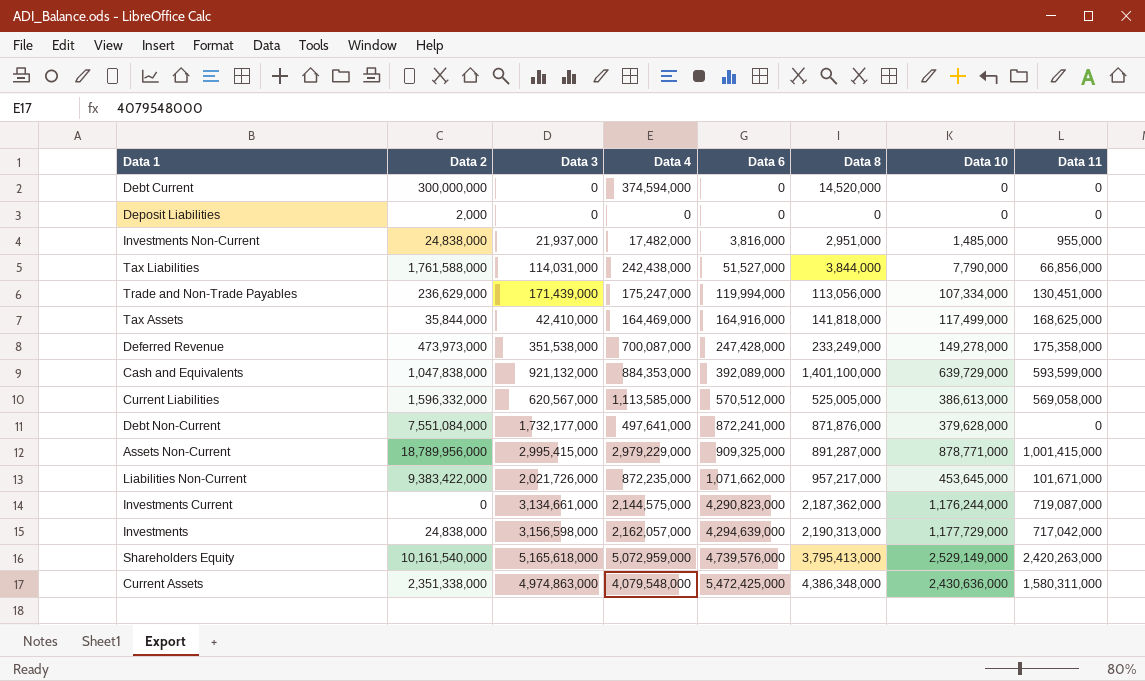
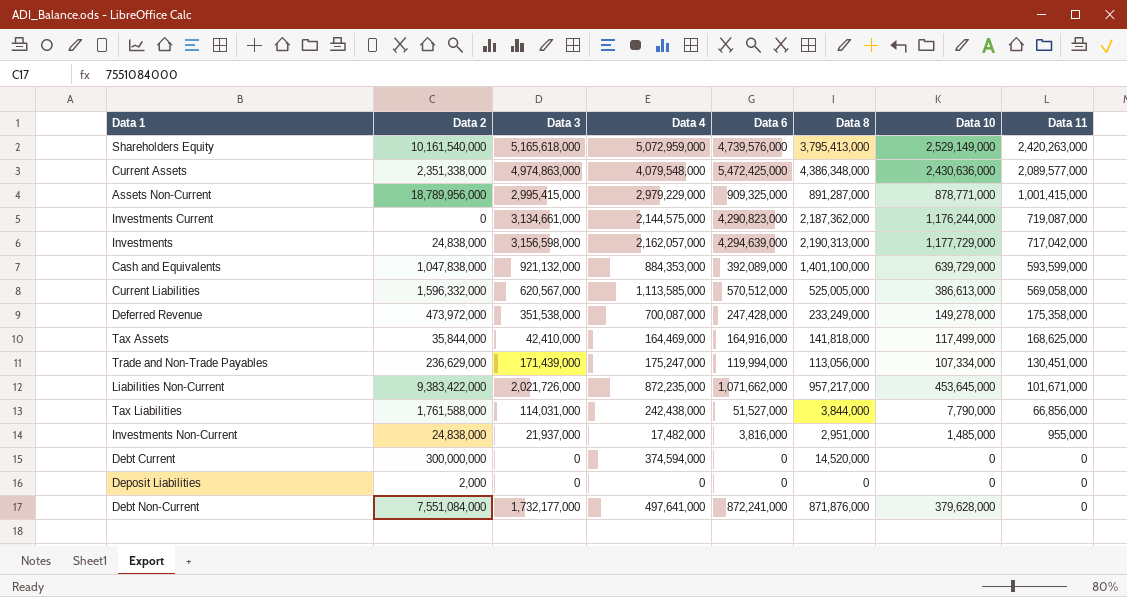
row order: Data 6 ascending -> Data 11 descending
Current Assets | Data 11: 1,580,311,000 -> 2,089,577,000
Deferred Revenue | Data 2: 473,973,000 -> 473,972,000

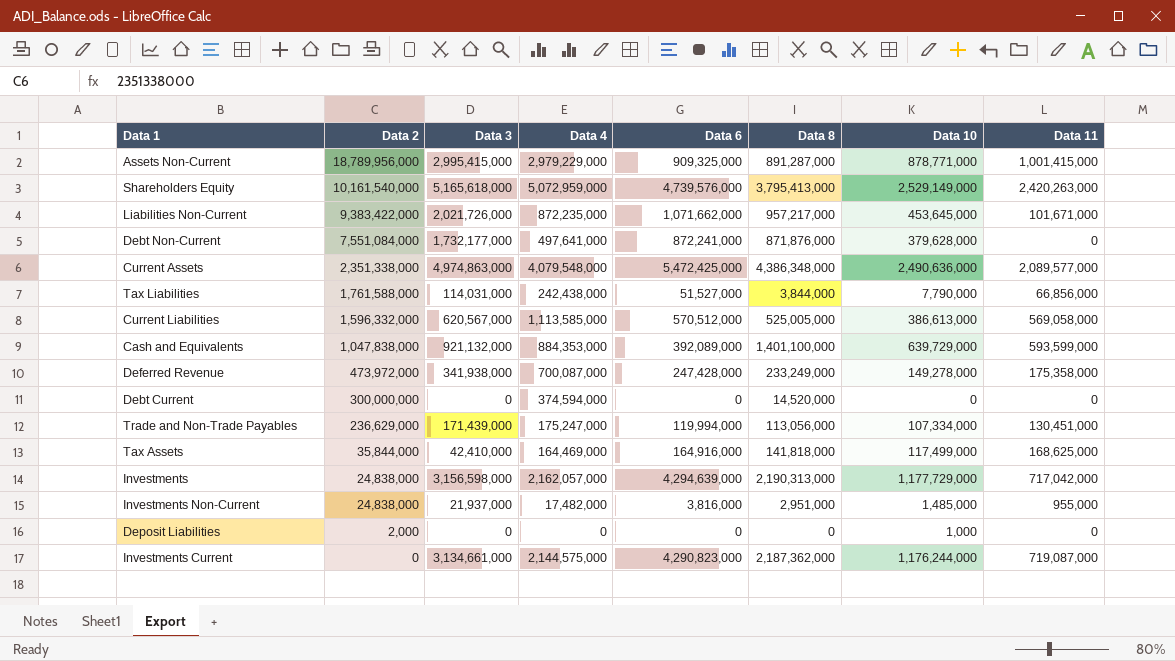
row order: Data 11 descending -> Data 2 descending
Current Assets | Data 10: 2,430,636,000 -> 2,490,636,000
Deferred Revenue | Data 3: 351,538,000 -> 341,938,000
Deposit Liabilities | Data 10: 0 -> 1,000

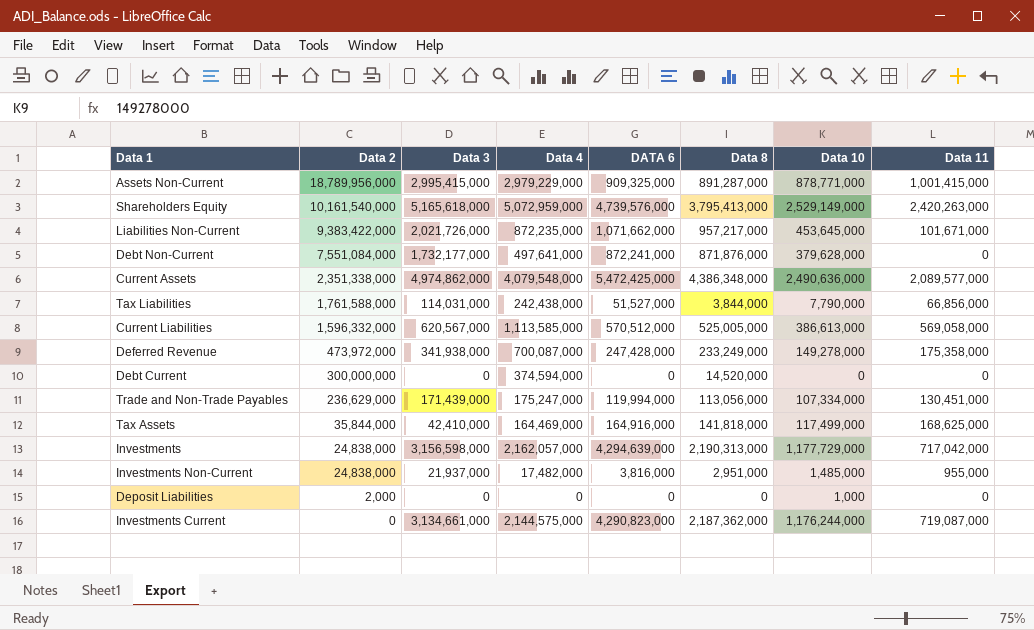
column name: Data 6 -> DATA 6
row Cash and Equivalents: 1,047,838,000 | 921,132,000 | 884,353,000 | 392,089,000 | 1,401,100,000 | 639,729,000 | 593,599,000 -> none
Current Assets | Data 3: 4,974,863,000 -> 4,974,862,000

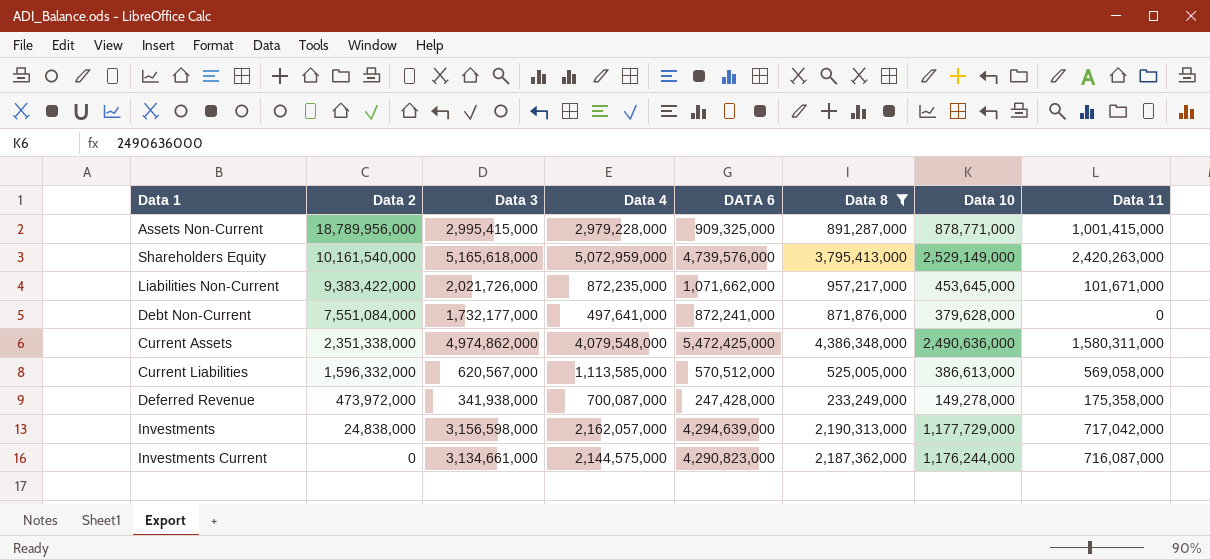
filter: none -> Data 8 >= 233,249,000
Assets Non-Current | Data 4: 2,979,229,000 -> 2,979,228,000
Current Assets | Data 11: 2,089,577,000 -> 1,580,311,000
Investments Current | Data 11: 719,087,000 -> 716,087,000

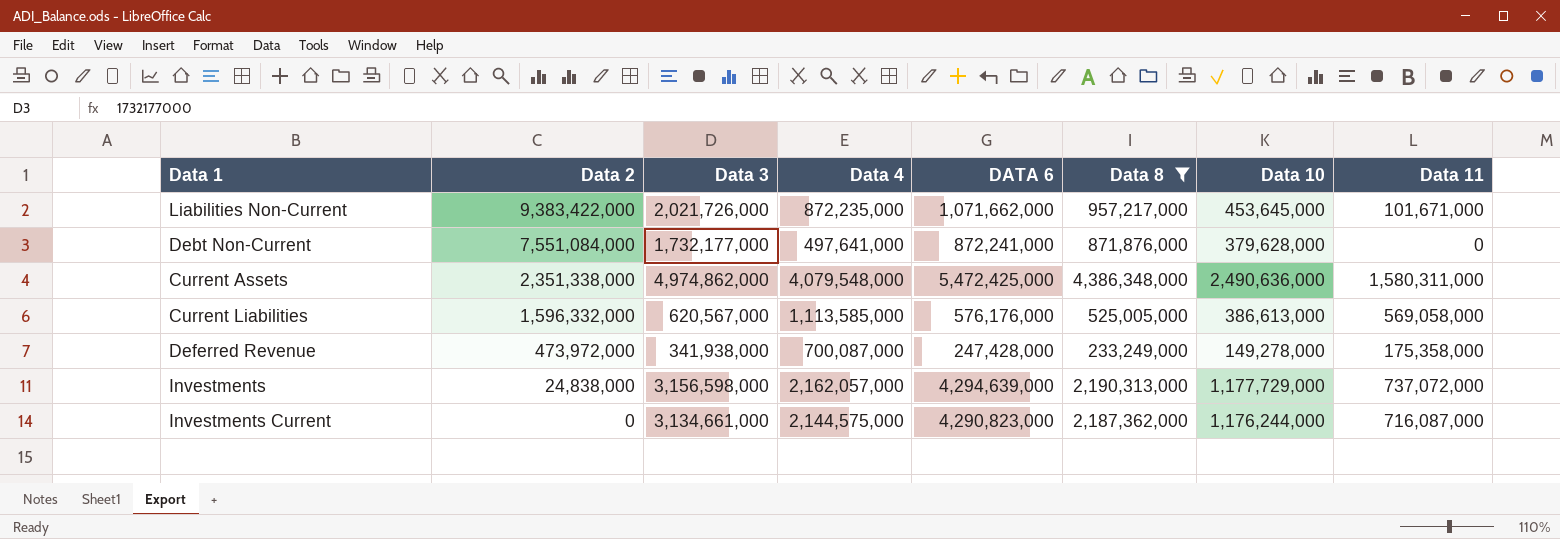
row Assets Non-Current: 18,789,956,000 | 2,995,415,000 | 2,979,228,000 | 909,325,000 | 891,287,000 | 878,771,000 | 1,001,415,000 -> none
row Shareholders Equity: 10,161,540,000 | 5,165,618,000 | 5,072,959,000 | 4,739,576,000 | 3,795,413,000 | 2,529,149,000 | 2,420,263,000 -> none
Current Liabilities | DATA 6: 570,512,000 -> 576,176,000
Investments | Data 11: 717,042,000 -> 737,072,000

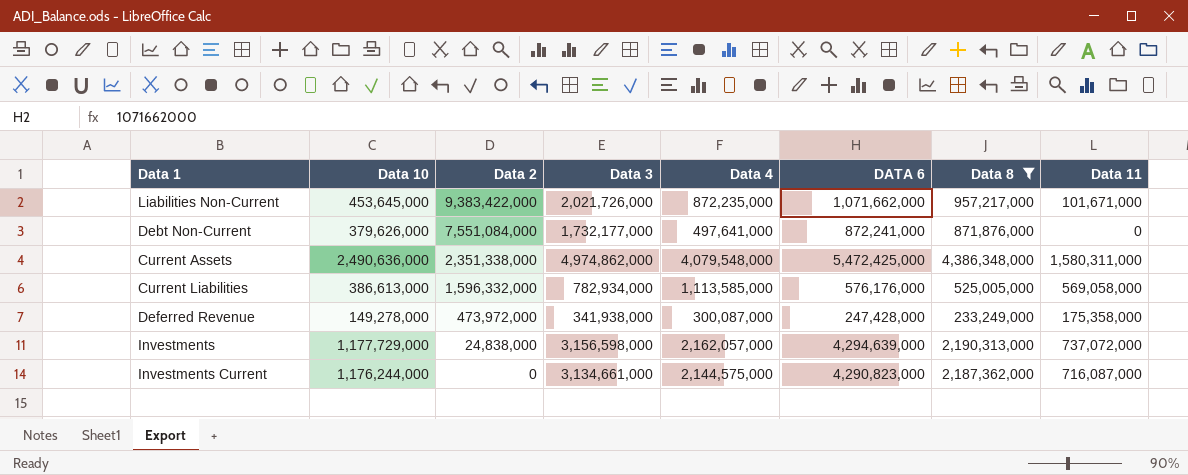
column Data 10 | position: 7 -> 2
Debt Non-Current | Data 10: 379,628,000 -> 379,626,000
Current Liabilities | Data 3: 620,567,000 -> 782,934,000
Deferred Revenue | Data 4: 700,087,000 -> 300,087,000

